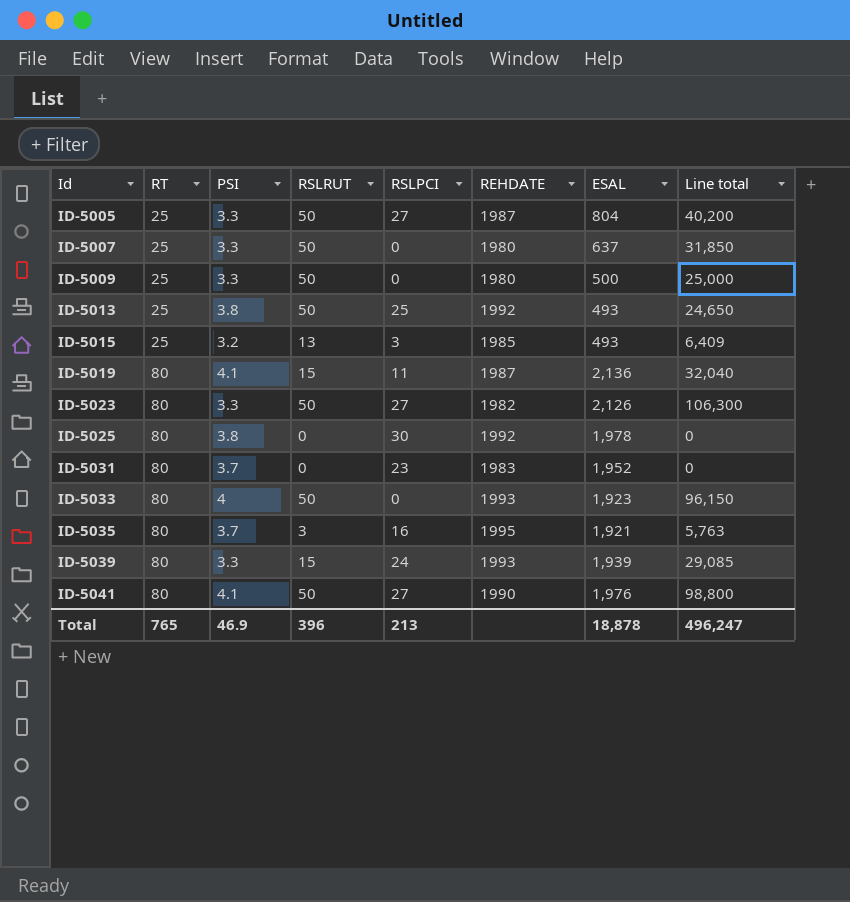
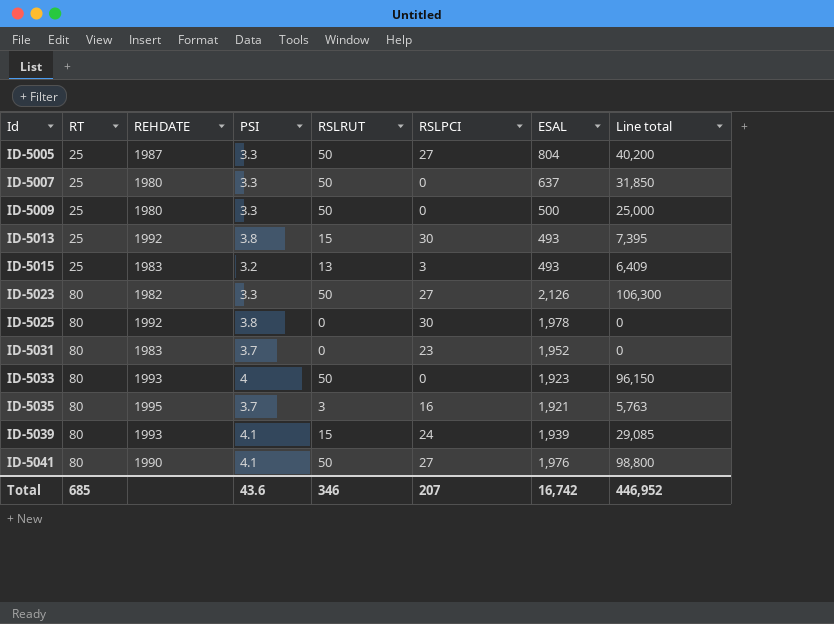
column REHDATE | position: 6 -> 3
row ID-5019: 80 | 4.1 | 15 | 11 | 1987 | 2,136 | 32,040 -> none
ID-5013 | RSLRUT: 50 -> 15
ID-5013 | RSLPCI: 25 -> 30
ID-5013 | Line total: 24,650 -> 7,395
ID-5015 | REHDATE: 1985 -> 1983
ID-5039 | PSI: 3.3 -> 4.1
Total | RT: 765 -> 685
Total | PSI: 46.9 -> 43.6
Total | RSLRUT: 396 -> 346
Total | RSLPCI: 213 -> 207
Total | ESAL: 18,878 -> 16,742
Total | Line total: 496,247 -> 446,952

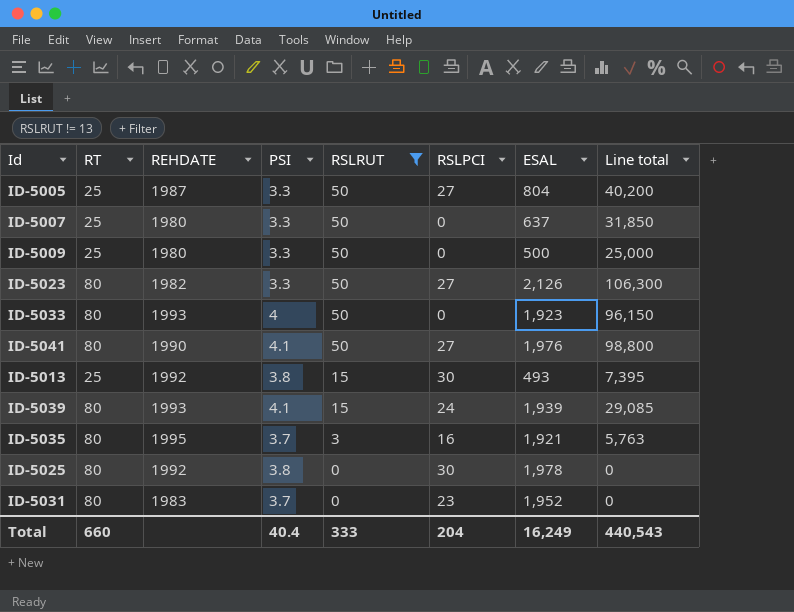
filter: none -> RSLRUT != 13
row order: Id ascending -> RSLRUT descending
Total | RT: 685 -> 660
Total | PSI: 43.6 -> 40.4
Total | RSLRUT: 346 -> 333
Total | RSLPCI: 207 -> 204
Total | ESAL: 16,742 -> 16,249
Total | Line total: 446,952 -> 440,543

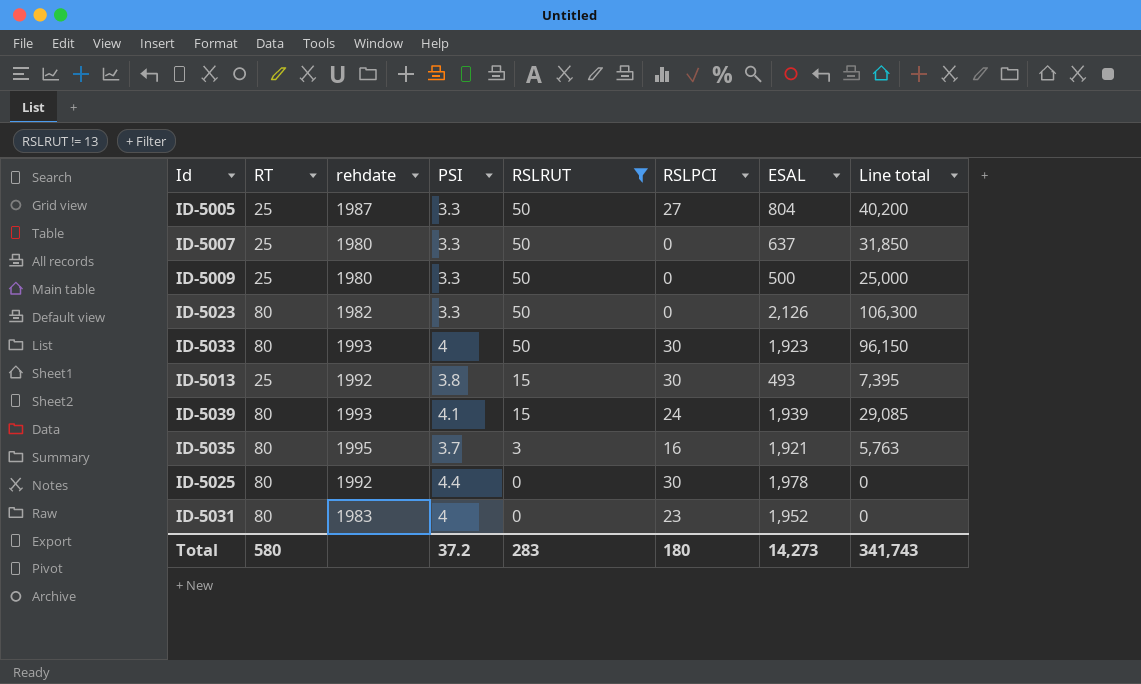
column name: REHDATE -> rehdate
row ID-5041: 80 | 1990 | 4.1 | 50 | 27 | 1,976 | 98,800 -> none
ID-5023 | RSLPCI: 27 -> 0
ID-5033 | RSLPCI: 0 -> 30
ID-5025 | PSI: 3.8 -> 4.4
ID-5031 | PSI: 3.7 -> 4
Total | RT: 660 -> 580
Total | PSI: 40.4 -> 37.2
Total | RSLRUT: 333 -> 283
Total | RSLPCI: 204 -> 180
Total | ESAL: 16,249 -> 14,273
Total | Line total: 440,543 -> 341,743

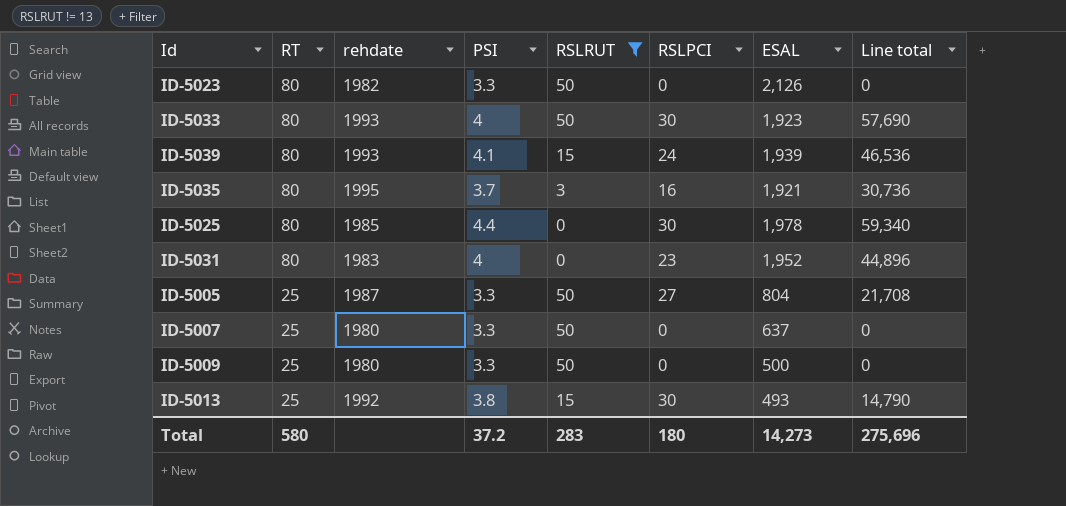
row order: RSLRUT descending -> RT descending
column Line total | formula: [RSLRUT] * [ESAL] -> [RSLPCI] * [ESAL]
ID-5025 | rehdate: 1992 -> 1985
Total | Line total: 341,743 -> 275,696

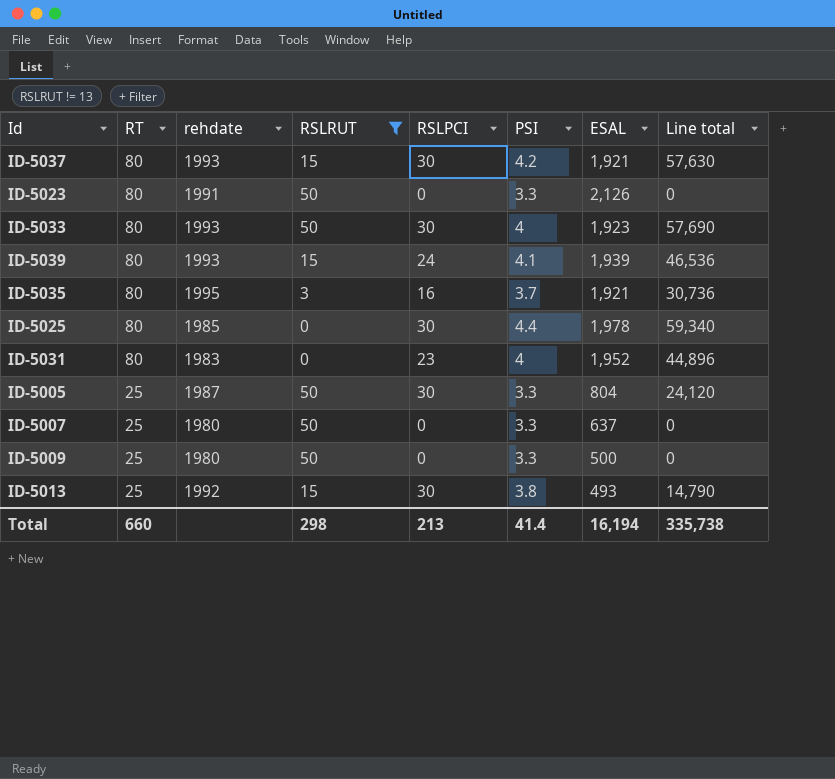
column PSI | position: 4 -> 6
row ID-5037: none -> 80 | 1993 | 15 | 30 | 4.2 | 1,921 | 57,630
ID-5023 | rehdate: 1982 -> 1991
ID-5005 | RSLPCI: 27 -> 30
ID-5005 | Line total: 21,708 -> 24,120
Total | RT: 580 -> 660
Total | RSLRUT: 283 -> 298
Total | RSLPCI: 180 -> 213
Total | PSI: 37.2 -> 41.4
Total | ESAL: 14,273 -> 16,194
Total | Line total: 275,696 -> 335,738

